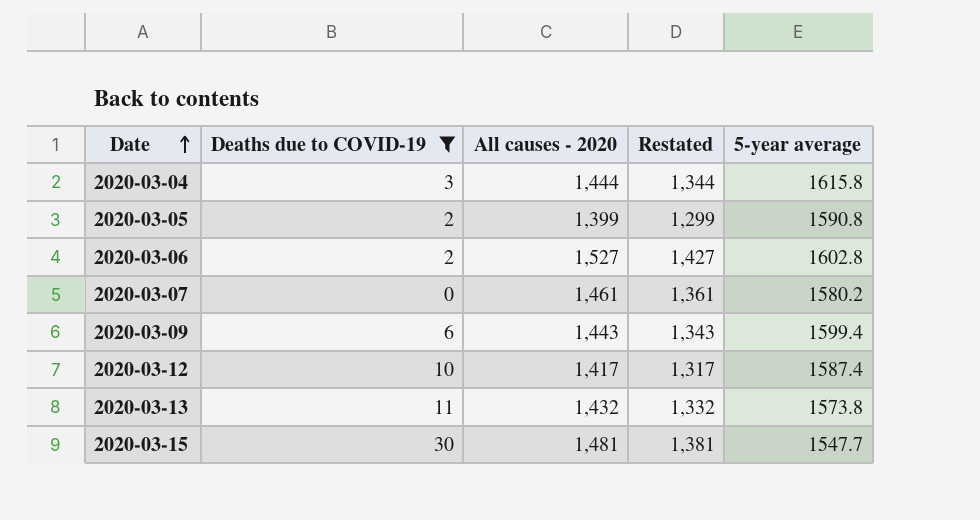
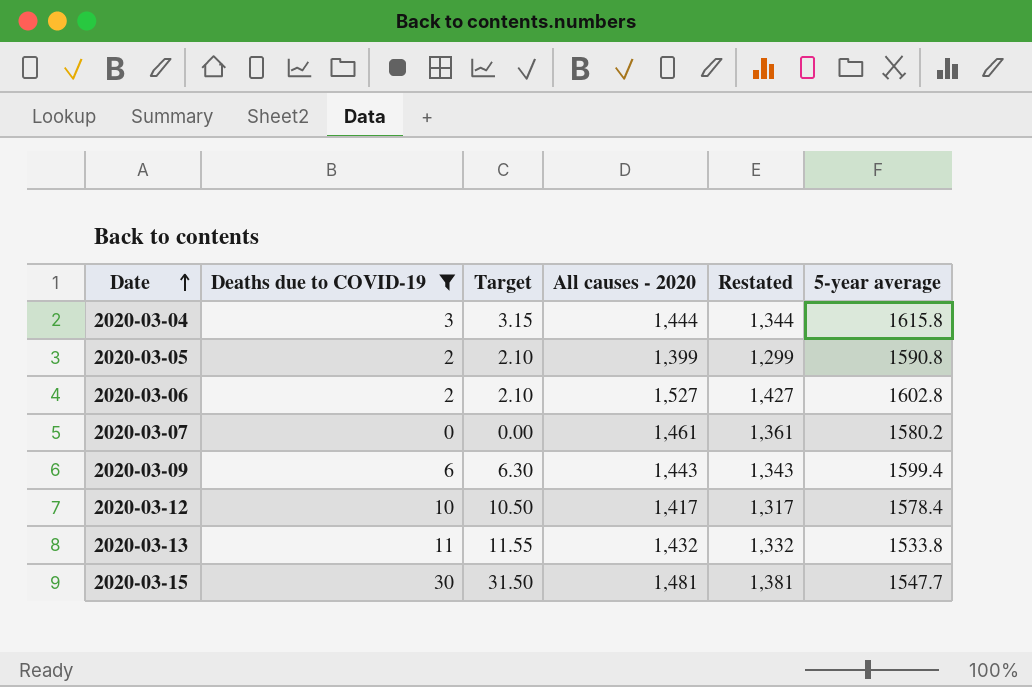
column Target | formula: none -> [Deaths due to COVID-19] * 1.05
2020-03-12 | 5-year average: 1587.4 -> 1578.4
2020-03-13 | 5-year average: 1573.8 -> 1533.8

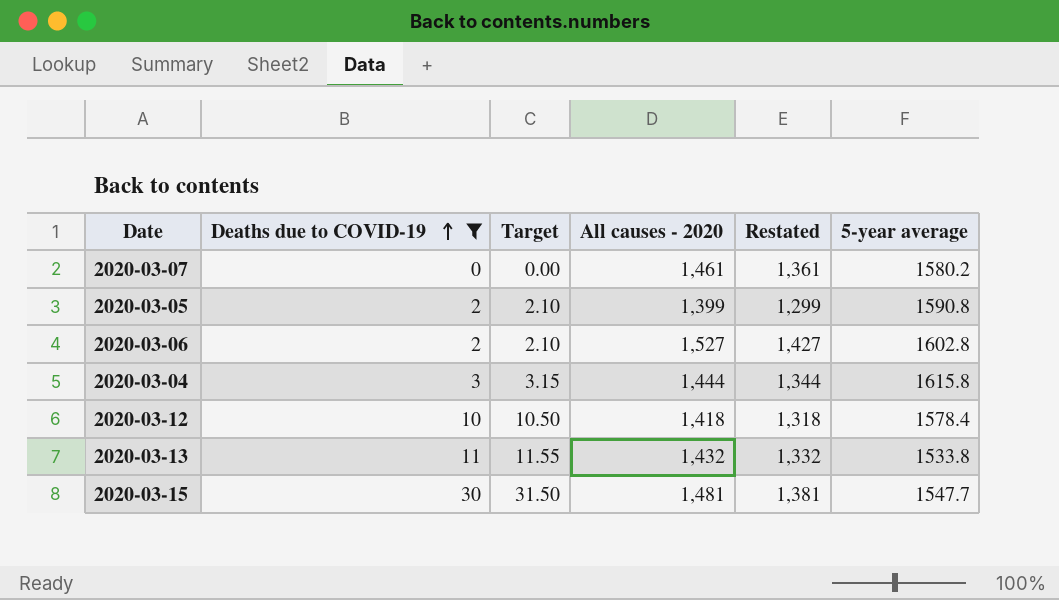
row order: Date ascending -> Deaths due to COVID-19 ascending
row 2020-03-09: 6 | 6.30 | 1,443 | 1,343 | 1599.4 -> none
2020-03-12 | All causes - 2020: 1,417 -> 1,418
2020-03-12 | Restated: 1,317 -> 1,318

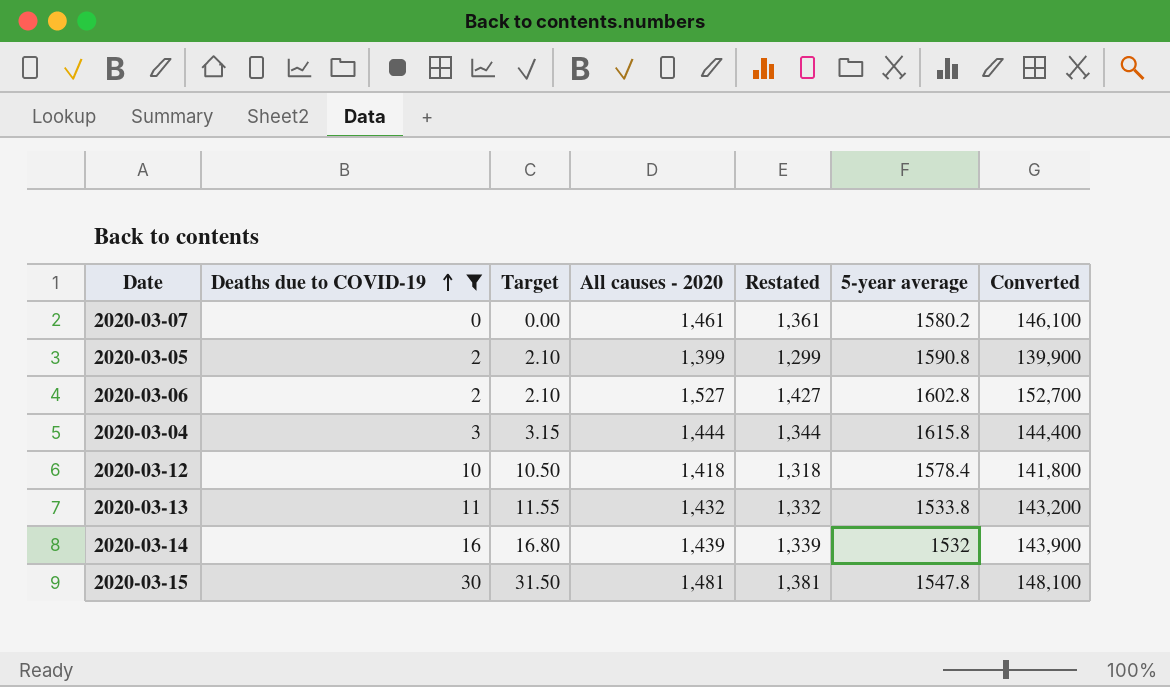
column Converted | formula: none -> [All causes - 2020] * 100
row 2020-03-14: none -> 16 | 16.80 | 1,439 | 1,339 | 1532 | 143,900
2020-03-15 | 5-year average: 1547.7 -> 1547.8

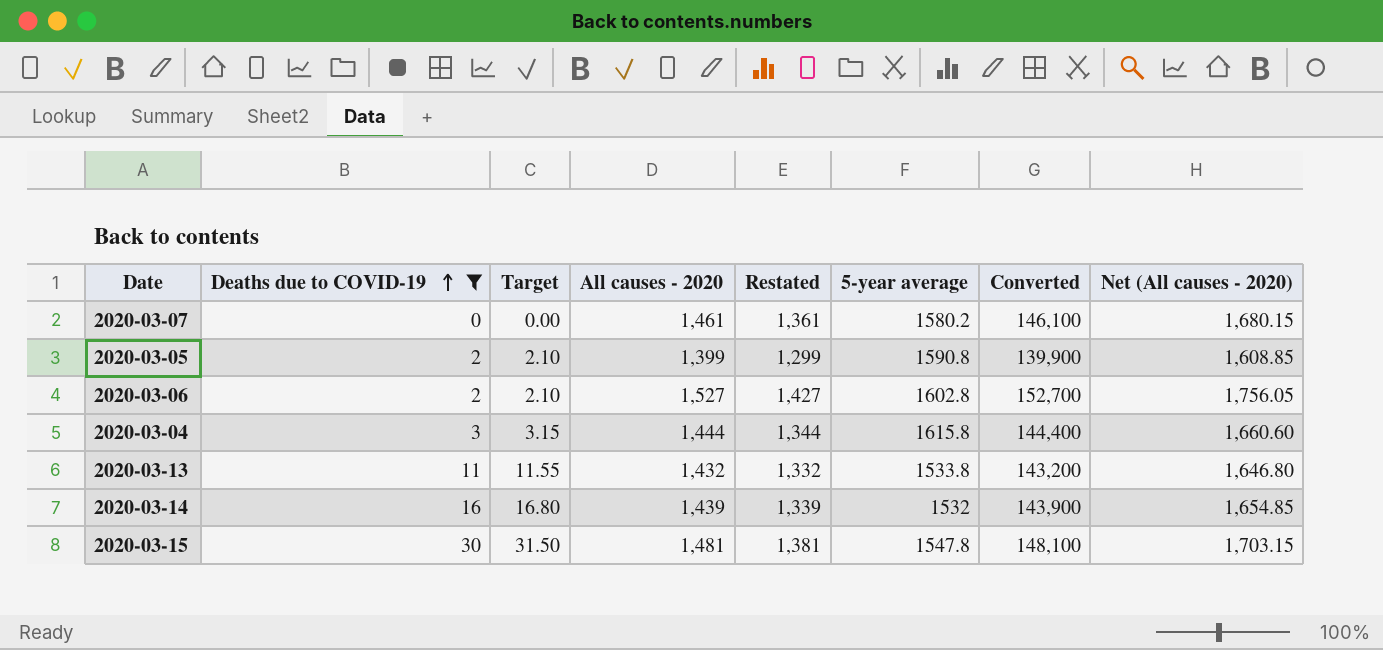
column Net (All causes - 2020) | formula: none -> [All causes - 2020] * 1.15
row 2020-03-12: 10 | 10.50 | 1,418 | 1,318 | 1578.4 | 141,800 -> none

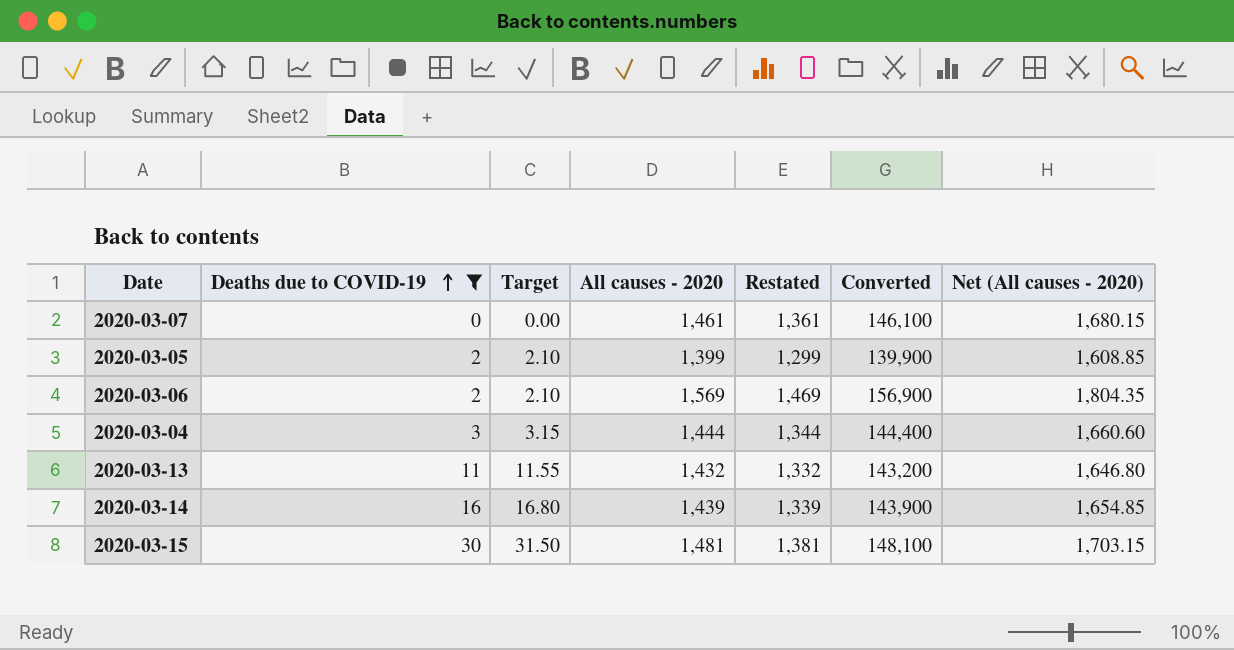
column 5-year average | position: 6 -> none
2020-03-06 | All causes - 2020: 1,527 -> 1,569
2020-03-06 | Restated: 1,427 -> 1,469
2020-03-06 | Converted: 152,700 -> 156,900
2020-03-06 | Net (All causes - 2020): 1,756.05 -> 1,804.35

